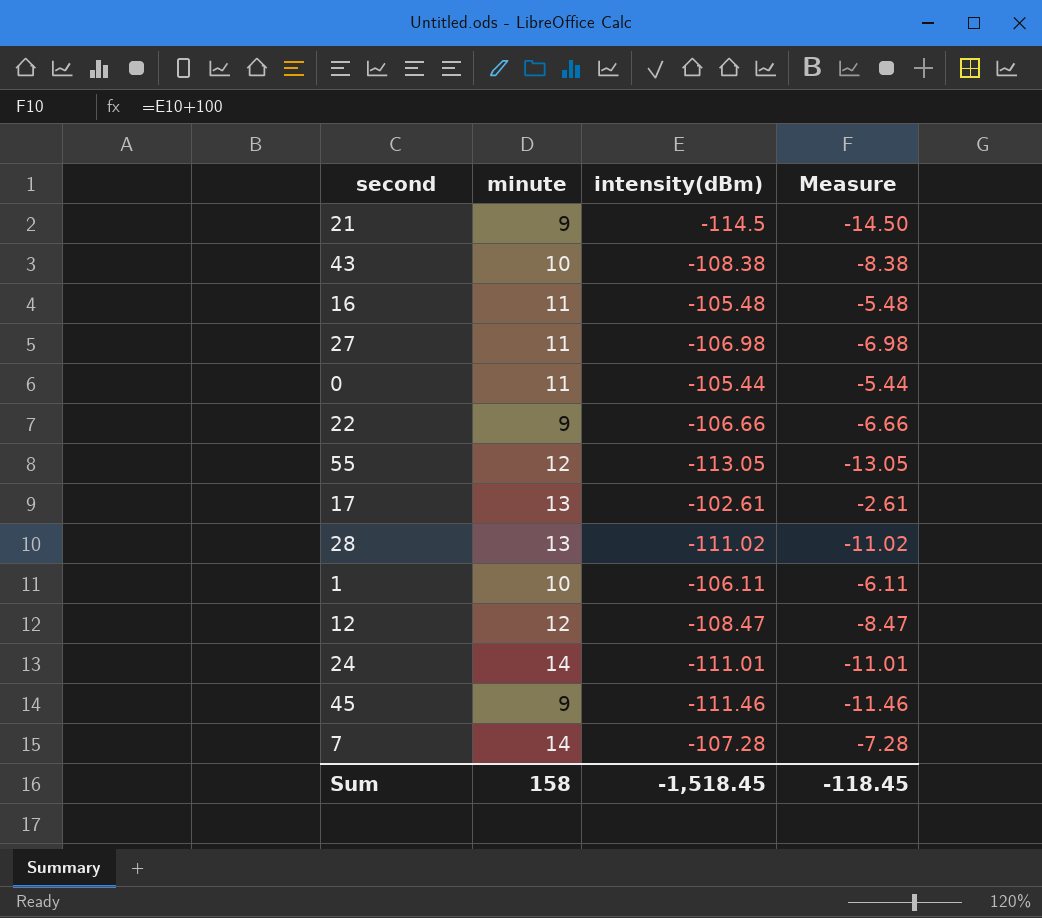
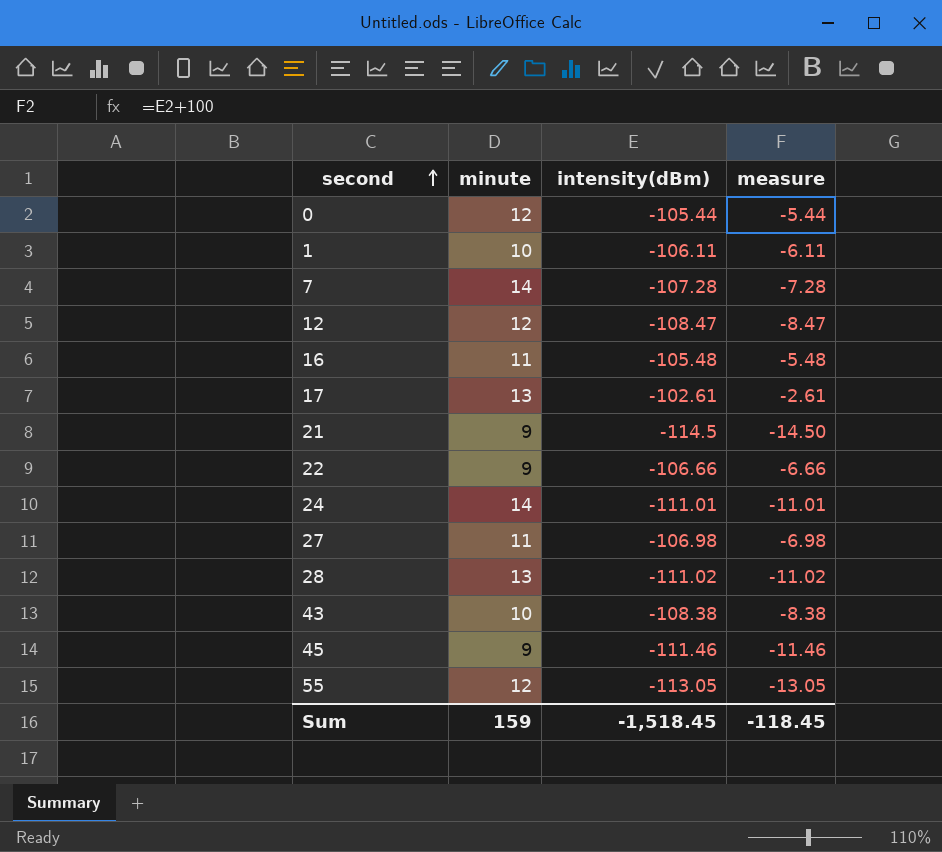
row order: none -> second ascending
column name: Measure -> measure
0 | minute: 11 -> 12
Sum | minute: 158 -> 159

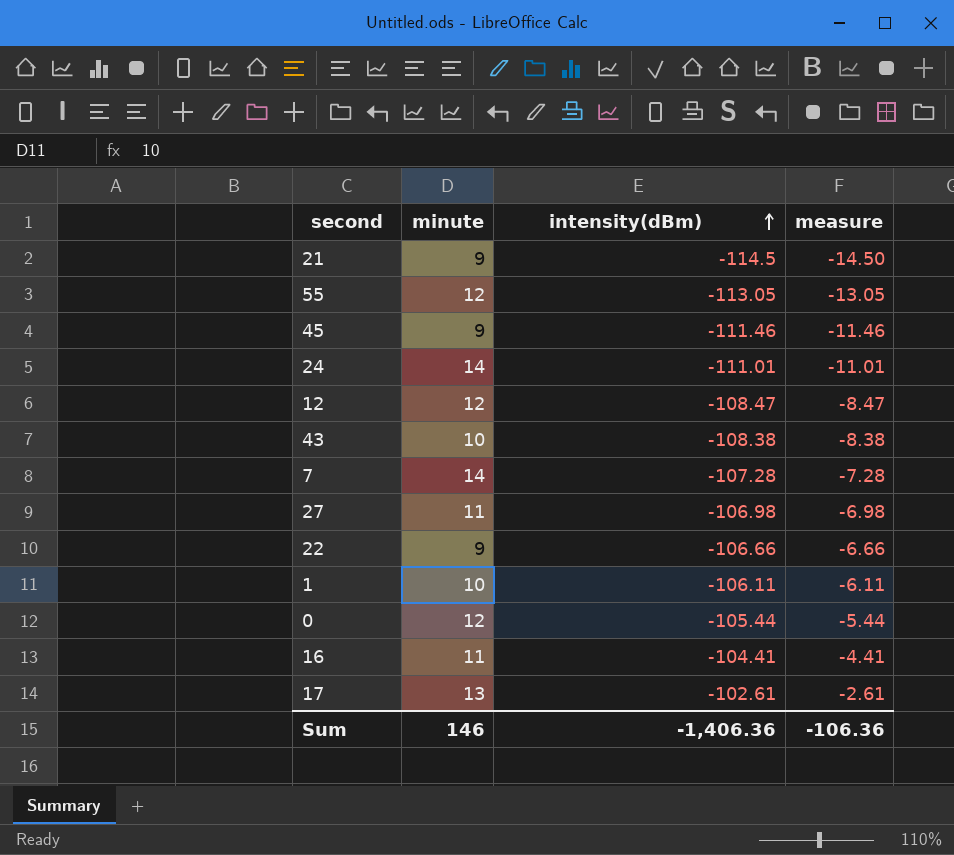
row order: second ascending -> intensity(dBm) ascending
row 28: 13 | -111.02 | -11.02 -> none
16 | intensity(dBm): -105.48 -> -104.41
16 | measure: -5.48 -> -4.41
Sum | minute: 159 -> 146
Sum | intensity(dBm): -1,518.45 -> -1,406.36
Sum | measure: -118.45 -> -106.36

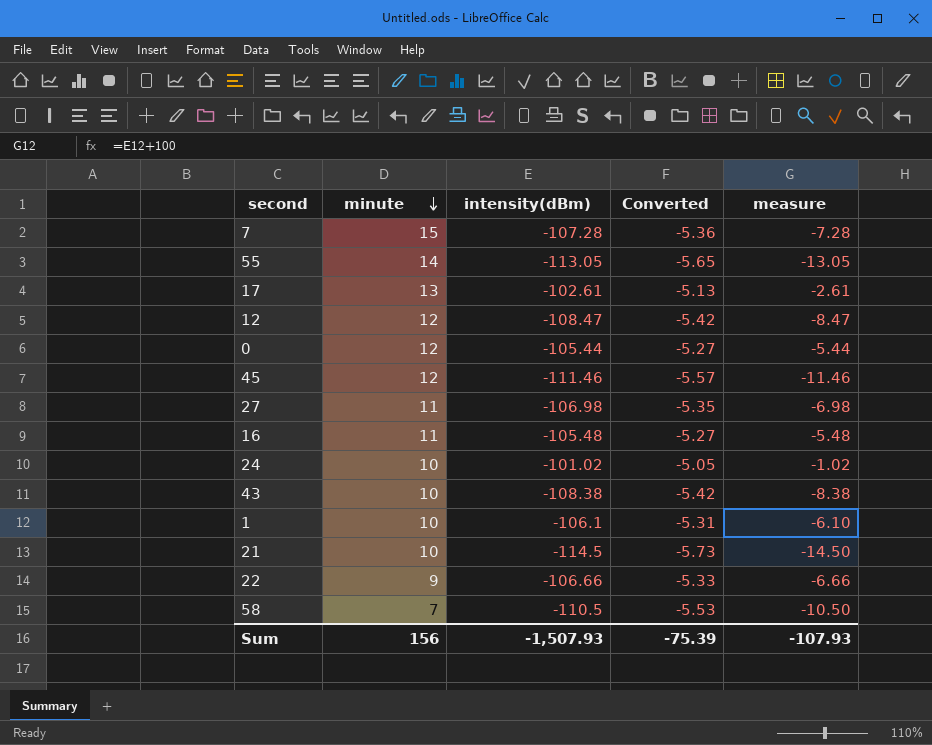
row order: intensity(dBm) ascending -> minute descending
column Converted | formula: none -> [intensity(dBm)] * 0.05
7 | minute: 14 -> 15
55 | minute: 12 -> 14
45 | minute: 9 -> 12
16 | intensity(dBm): -104.41 -> -105.48
16 | measure: -4.41 -> -5.48
24 | minute: 14 -> 10
24 | intensity(dBm): -111.01 -> -101.02
24 | measure: -11.01 -> -1.02
1 | intensity(dBm): -106.11 -> -106.1
1 | measure: -6.11 -> -6.10
21 | minute: 9 -> 10
row 58: none -> 7 | -110.5 | -5.53 | -10.50
Sum | minute: 146 -> 156
Sum | intensity(dBm): -1,406.36 -> -1,507.93
Sum | measure: -106.36 -> -107.93

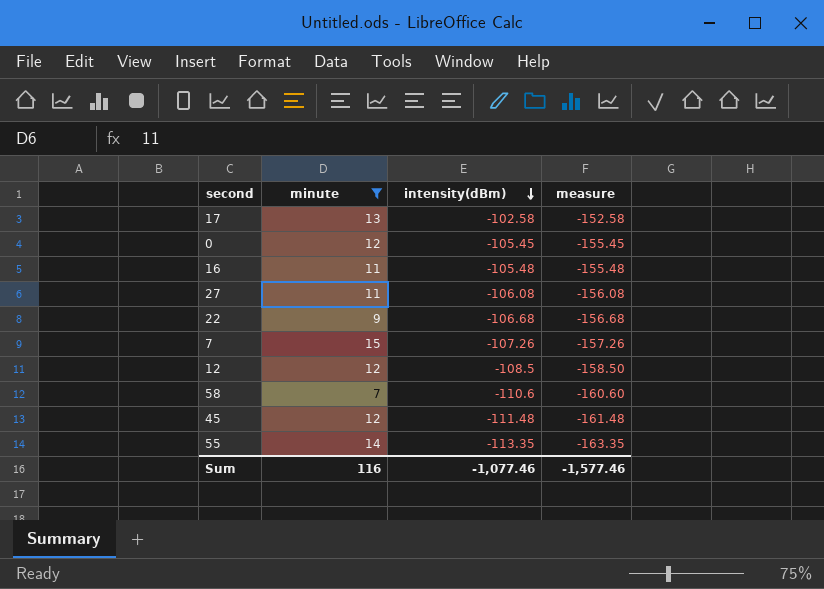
filter: none -> minute != 10
row order: minute descending -> intensity(dBm) descending
column Converted | formula: [intensity(dBm)] * 0.05 -> none
column measure | formula: [intensity(dBm)] + 100 -> [intensity(dBm)] - 50
17 | intensity(dBm): -102.61 -> -102.58
0 | intensity(dBm): -105.44 -> -105.45
27 | intensity(dBm): -106.98 -> -106.08
22 | intensity(dBm): -106.66 -> -106.68
7 | intensity(dBm): -107.28 -> -107.26
12 | intensity(dBm): -108.47 -> -108.5
58 | intensity(dBm): -110.5 -> -110.6
45 | intensity(dBm): -111.46 -> -111.48
55 | intensity(dBm): -113.05 -> -113.35
Sum | minute: 156 -> 116
Sum | intensity(dBm): -1,507.93 -> -1,077.46
Sum | measure: -107.93 -> -1,577.46

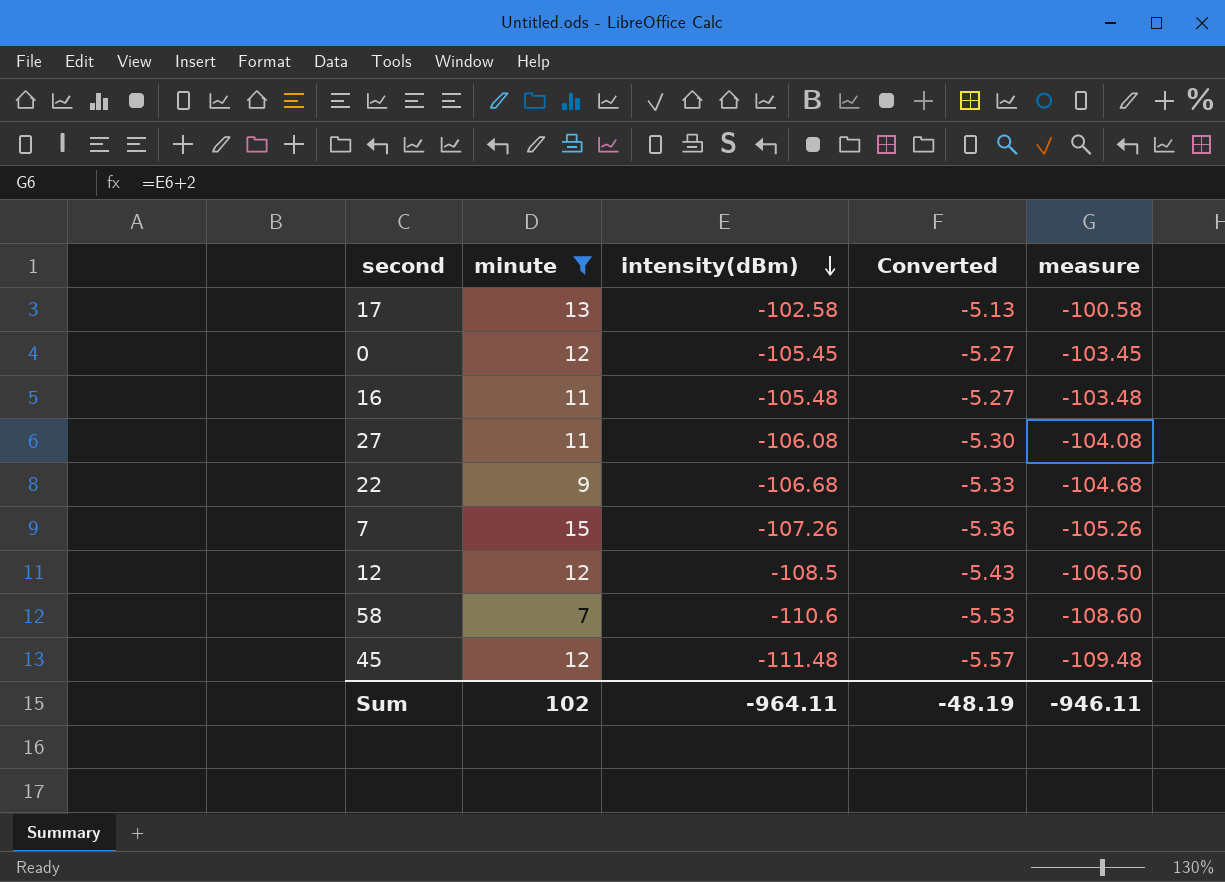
column Converted | formula: none -> [intensity(dBm)] * 0.05
column measure | formula: [intensity(dBm)] - 50 -> [intensity(dBm)] + 2
row 55: 14 | -113.35 | -163.35 -> none
Sum | minute: 116 -> 102
Sum | intensity(dBm): -1,077.46 -> -964.11
Sum | measure: -1,577.46 -> -946.11

